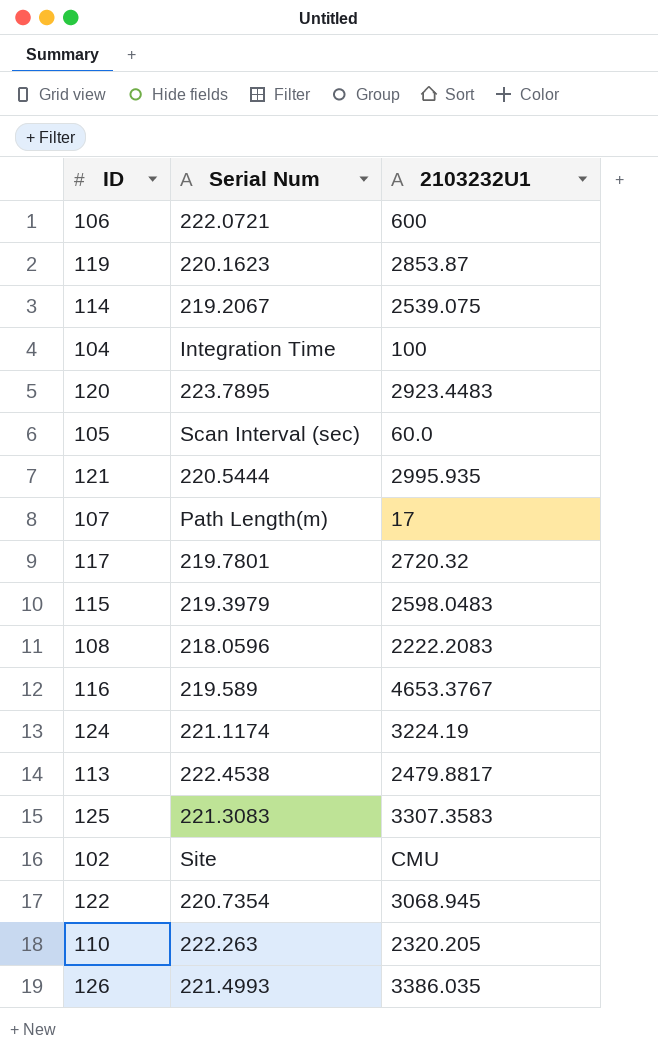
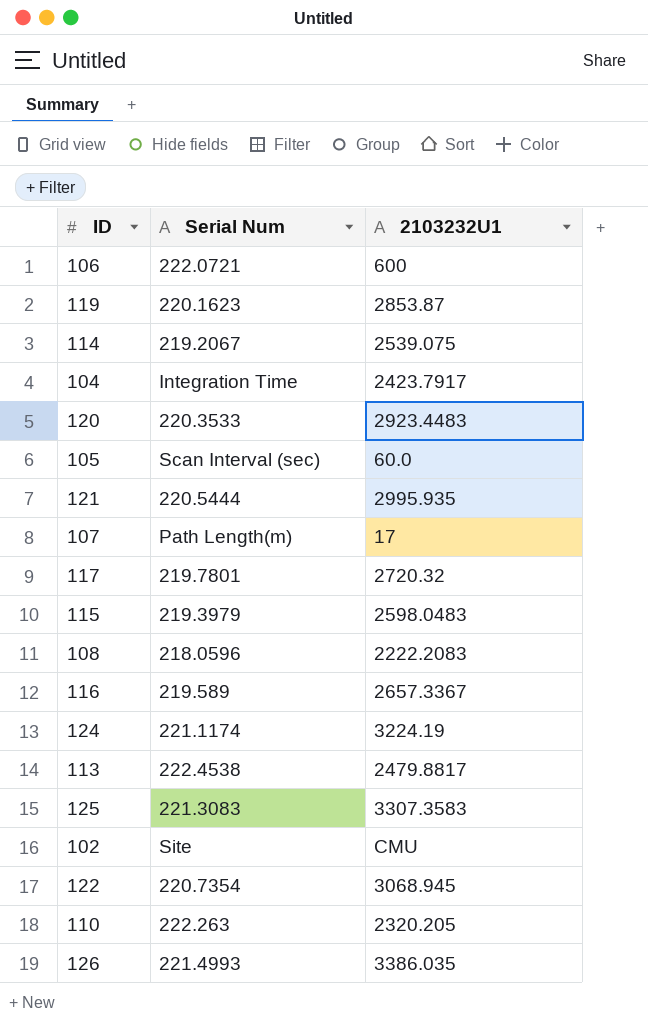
104 | 2103232U1: 100 -> 2423.7917
120 | Serial Num: 223.7895 -> 220.3533
116 | 2103232U1: 4653.3767 -> 2657.3367

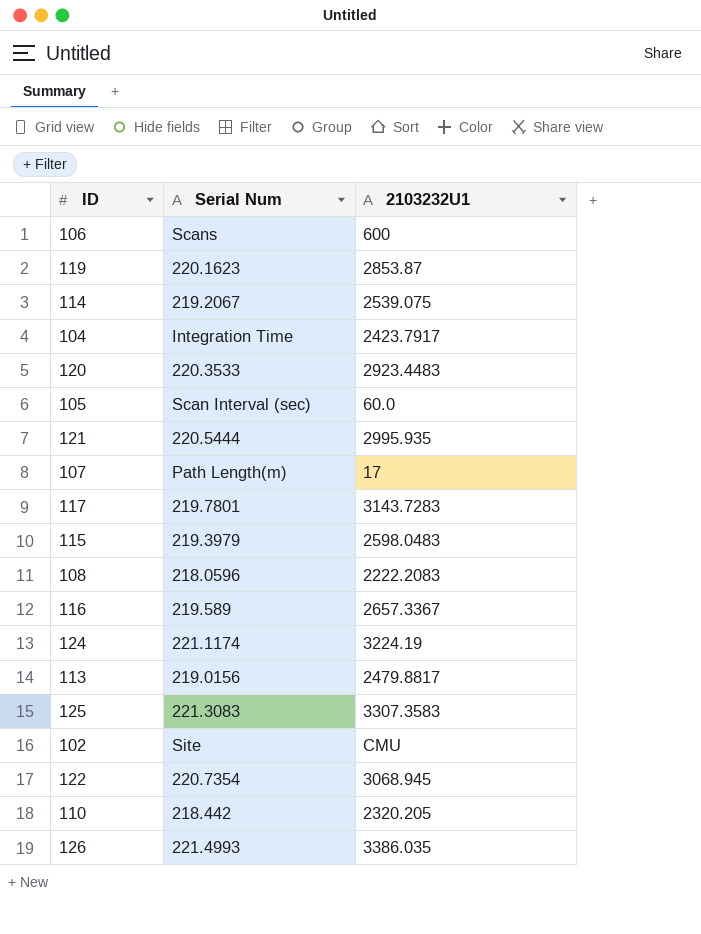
106 | Serial Num: 222.0721 -> Scans
117 | 2103232U1: 2720.32 -> 3143.7283
113 | Serial Num: 222.4538 -> 219.0156
110 | Serial Num: 222.263 -> 218.442

